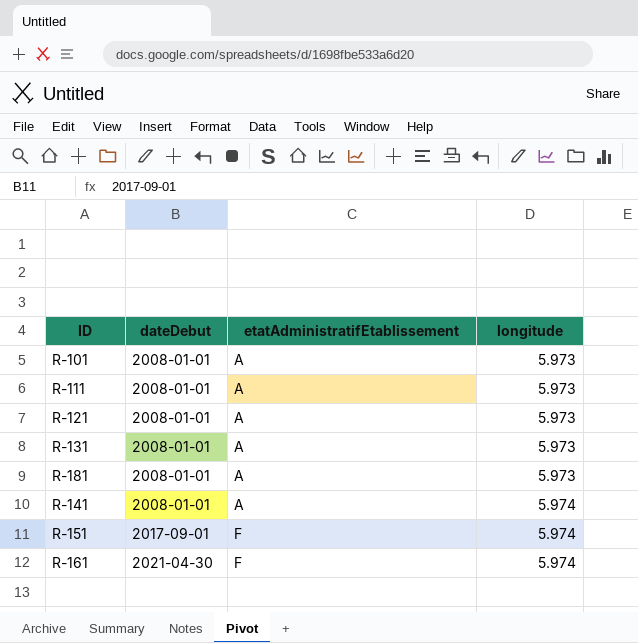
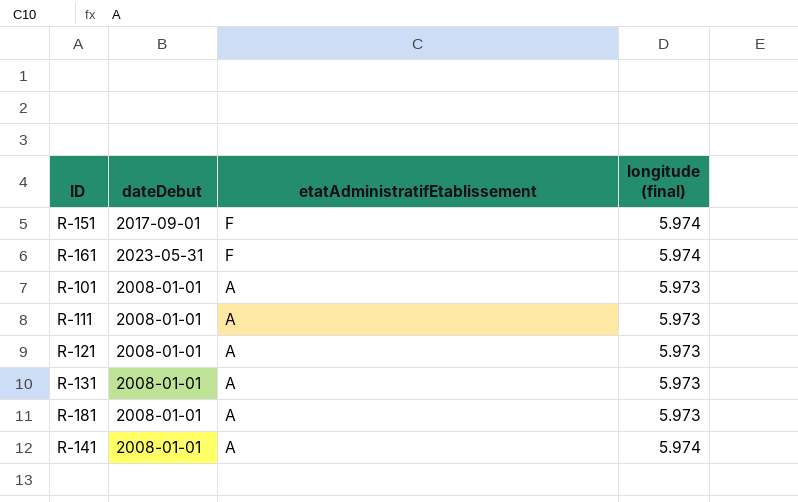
row order: dateDebut ascending -> etatAdministratifEtablissement descending
column name: longitude -> longitude (final)
R-161 | dateDebut: 2021-04-30 -> 2023-05-31

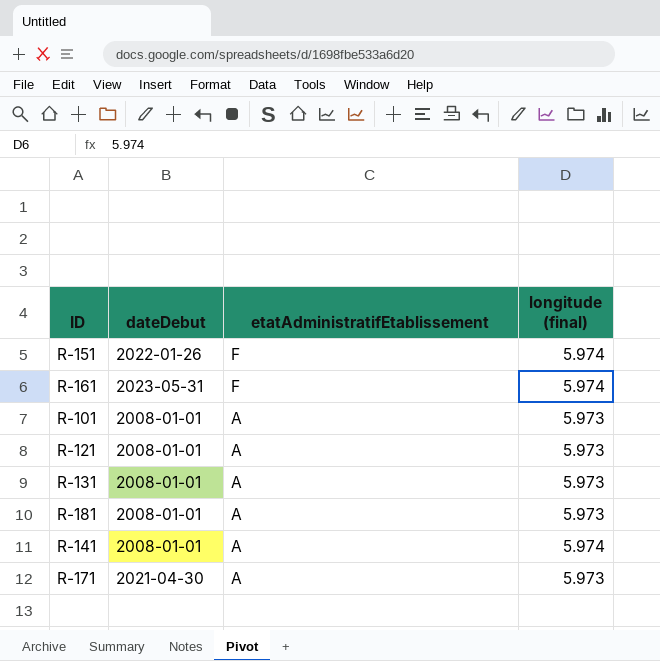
row R-111: 2008-01-01 | A | 5.973 -> none
R-151 | dateDebut: 2017-09-01 -> 2022-01-26
row R-171: none -> 2021-04-30 | A | 5.973

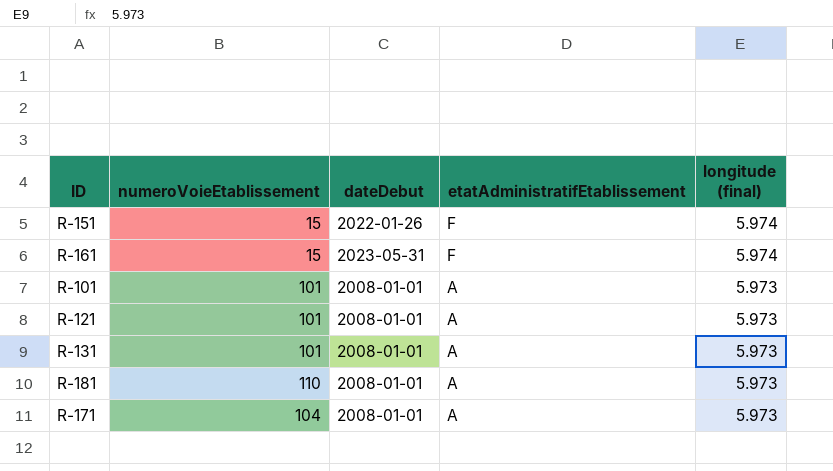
column numeroVoieEtablissement | position: none -> 2
row R-141: 2008-01-01 | A | 5.974 -> none
R-171 | dateDebut: 2021-04-30 -> 2008-01-01

